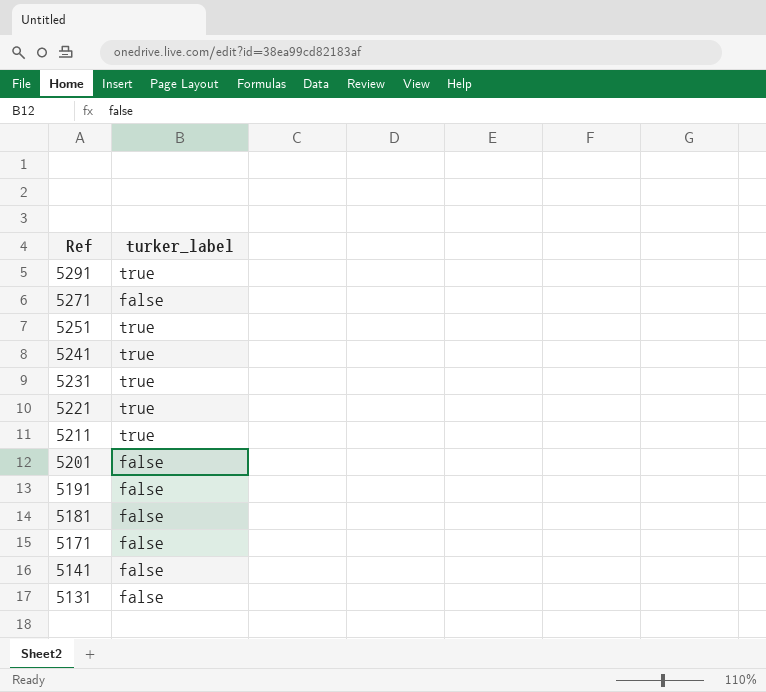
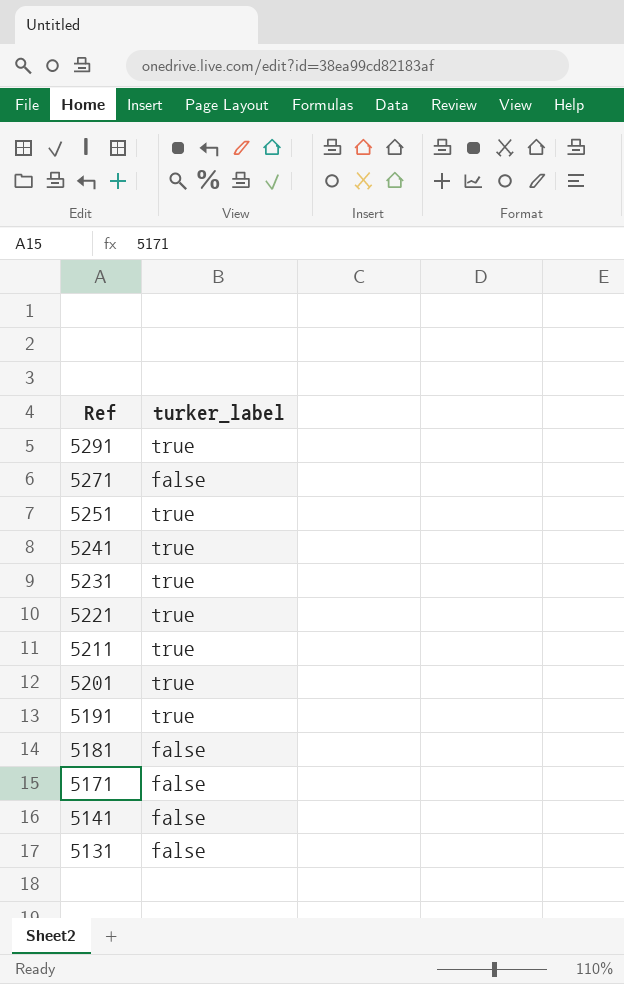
5201 | turker_label: false -> true
5191 | turker_label: false -> true

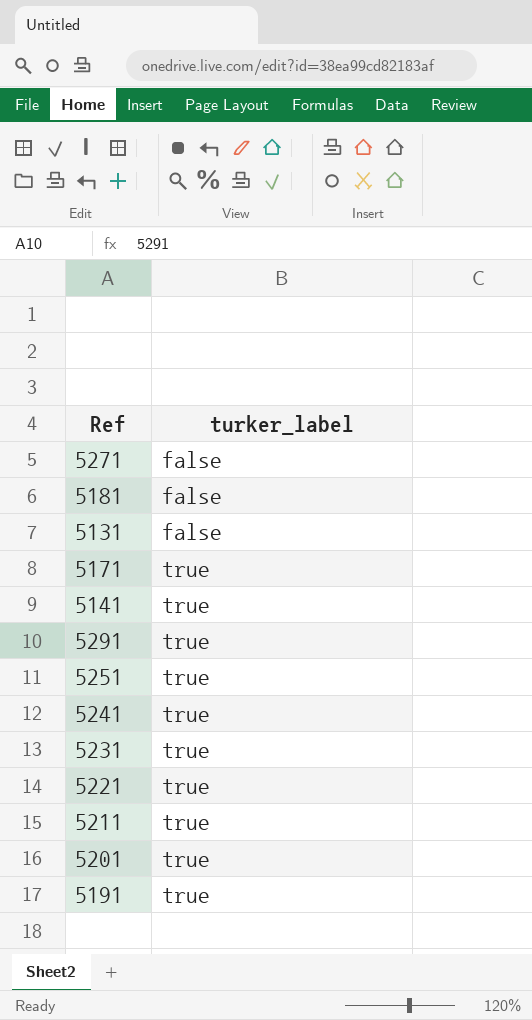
row order: Ref descending -> turker_label ascending
5171 | turker_label: false -> true
5141 | turker_label: false -> true

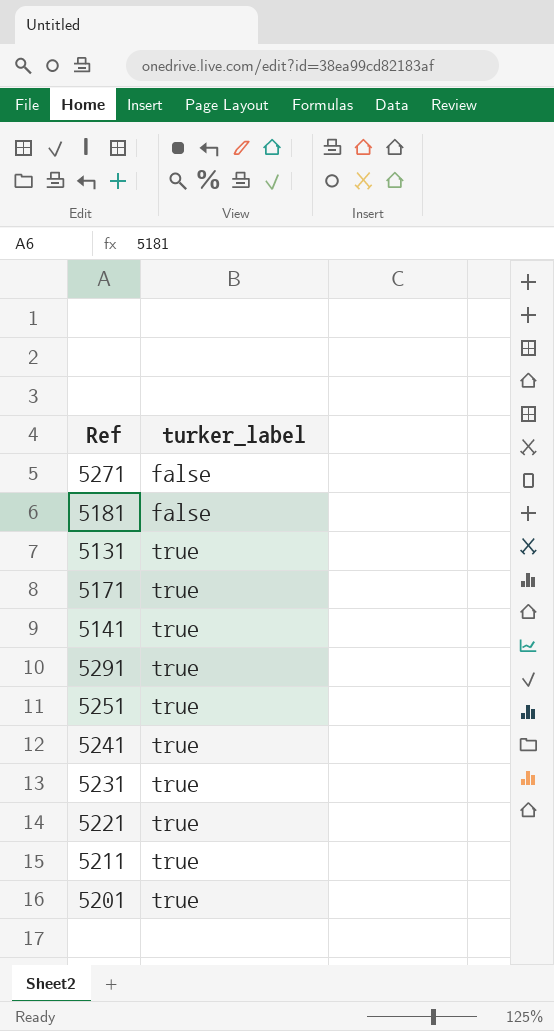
row 5191: true -> none
5131 | turker_label: false -> true

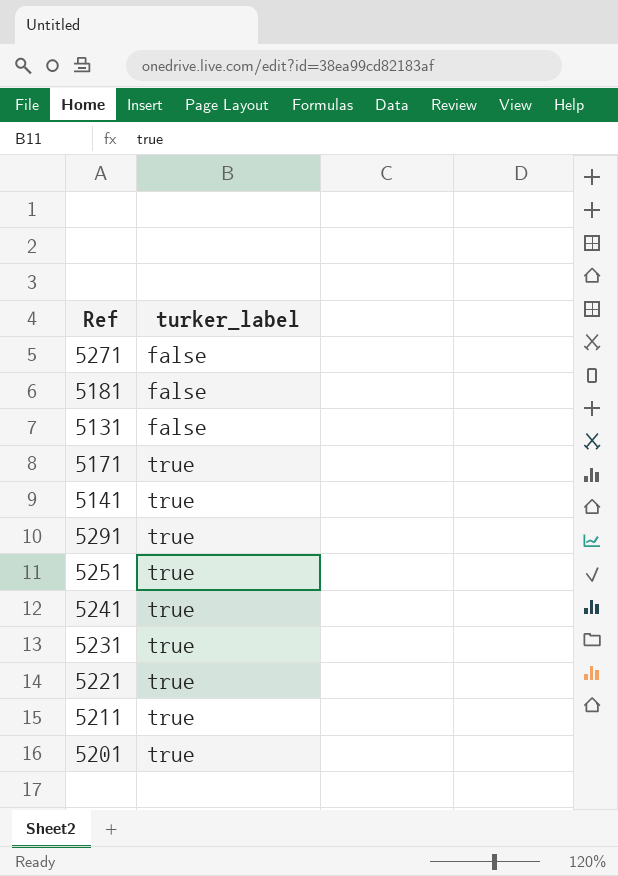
5131 | turker_label: true -> false

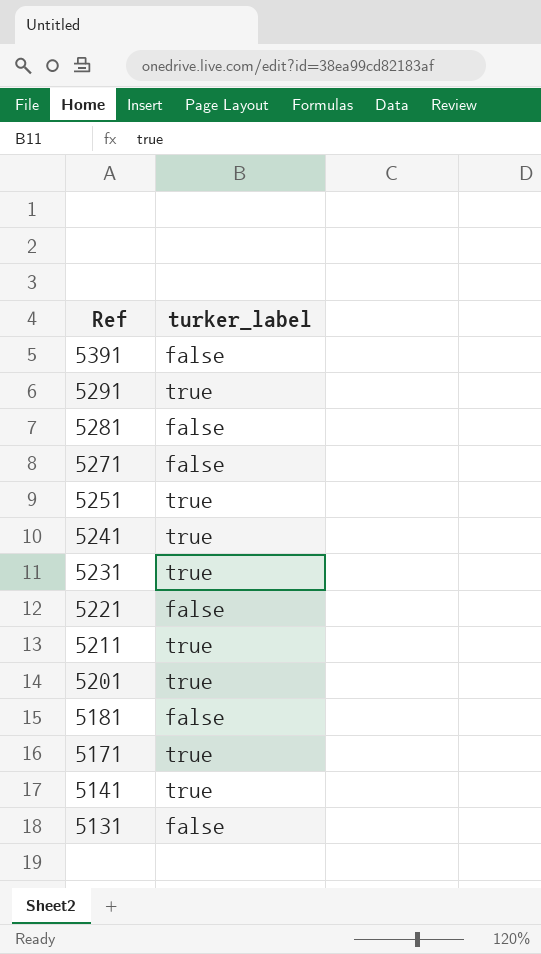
row order: turker_label ascending -> Ref descending
row 5391: none -> false
row 5281: none -> false
5221 | turker_label: true -> false

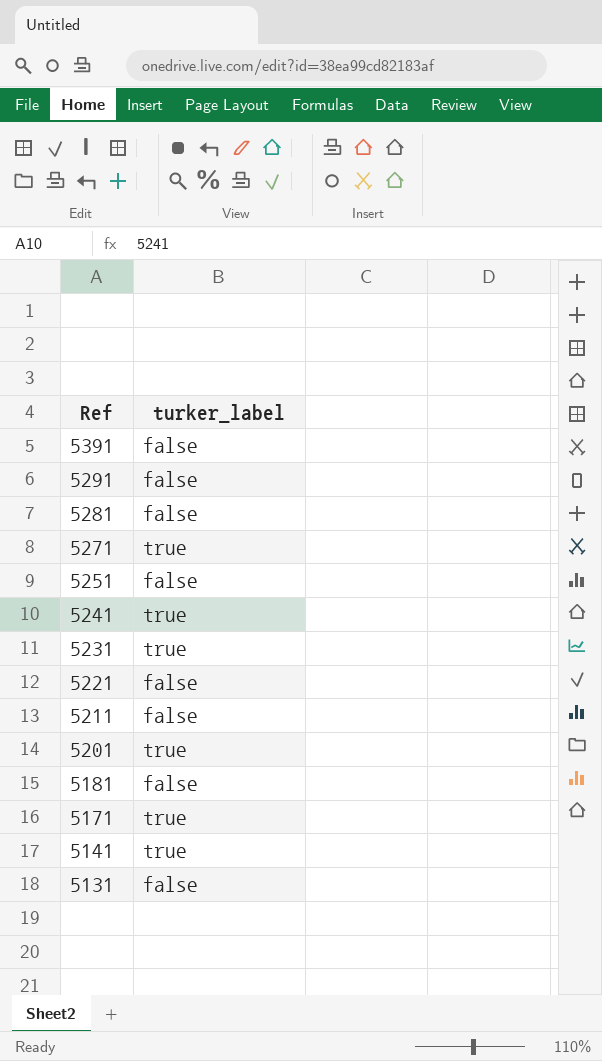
5291 | turker_label: true -> false
5271 | turker_label: false -> true
5251 | turker_label: true -> false
5211 | turker_label: true -> false

